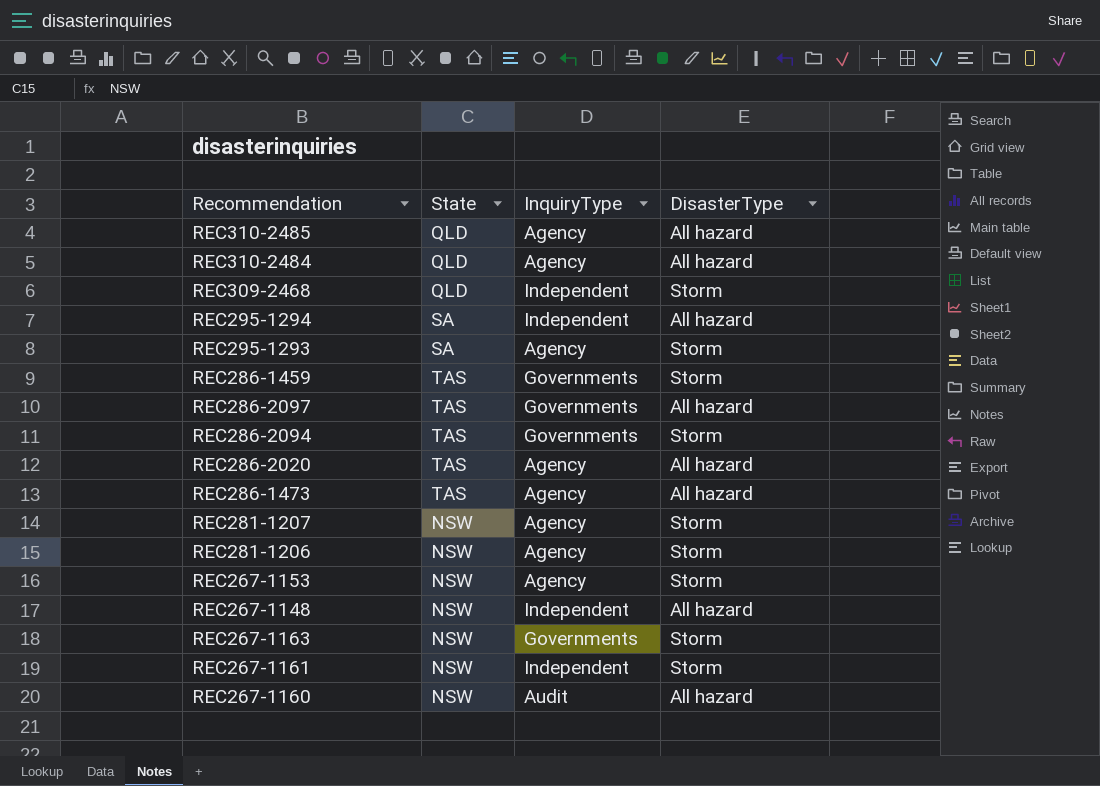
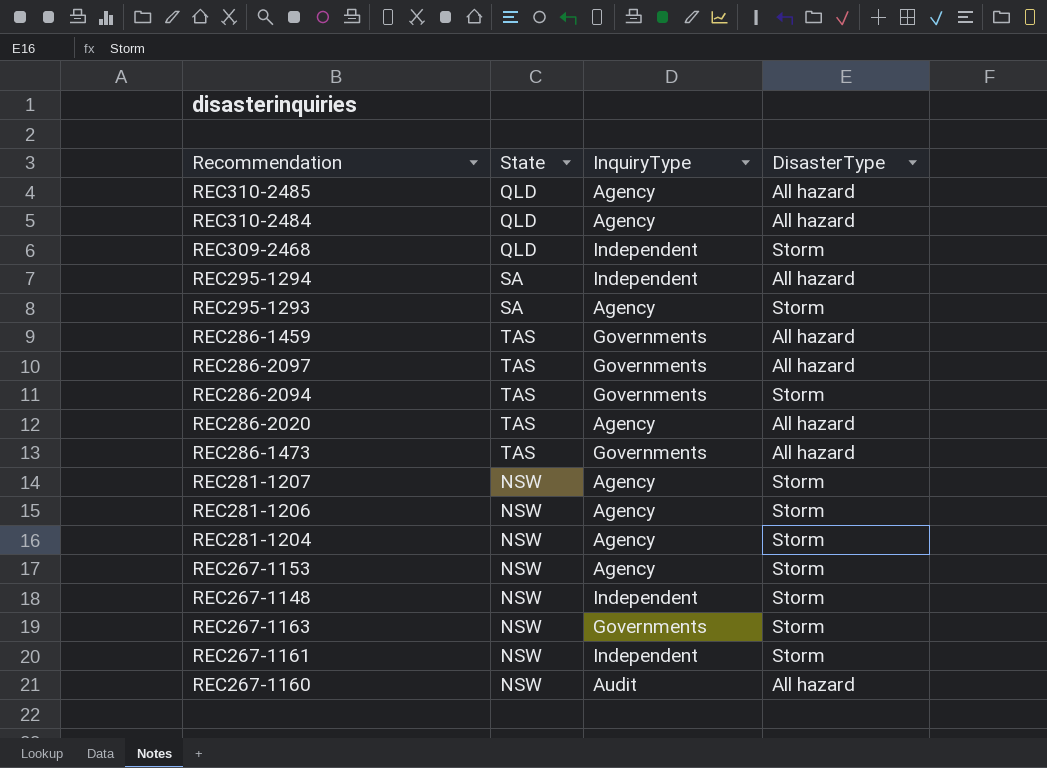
REC286-1459 | DisasterType: Storm -> All hazard
REC286-1473 | InquiryType: Agency -> Governments
row REC281-1204: none -> NSW | Agency | Storm
REC267-1148 | DisasterType: All hazard -> Storm

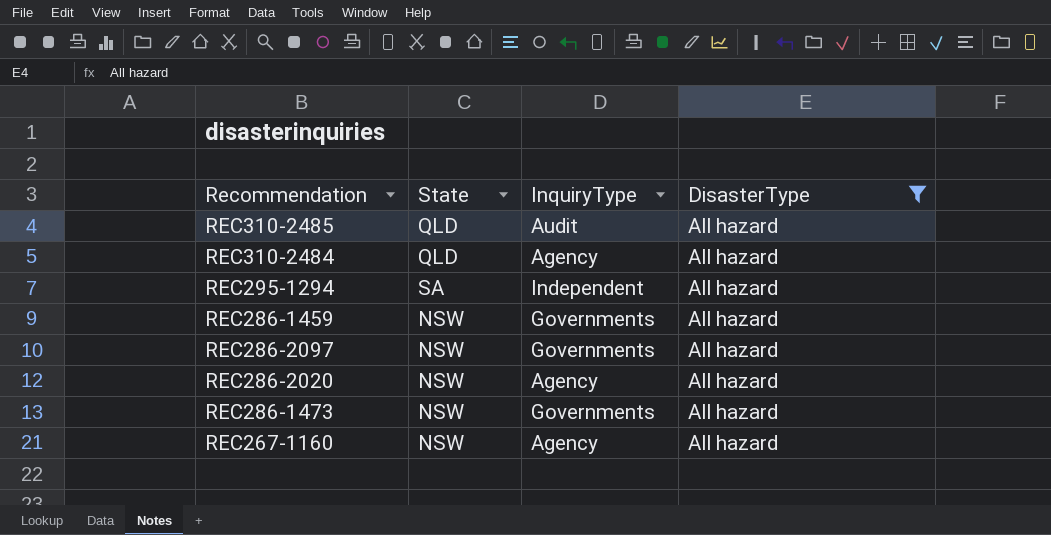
filter: none -> DisasterType = All hazard
REC310-2485 | InquiryType: Agency -> Audit
REC286-1459 | State: TAS -> NSW
REC286-2097 | State: TAS -> NSW
REC286-2020 | State: TAS -> NSW
REC286-1473 | State: TAS -> NSW
REC267-1160 | InquiryType: Audit -> Agency

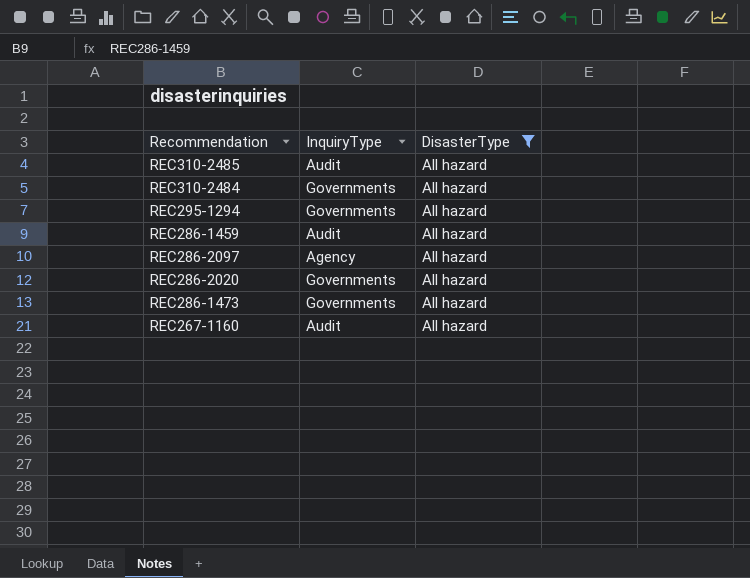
column State | position: 2 -> none
REC310-2484 | InquiryType: Agency -> Governments
REC295-1294 | InquiryType: Independent -> Governments
REC286-1459 | InquiryType: Governments -> Audit
REC286-2097 | InquiryType: Governments -> Agency
REC286-2020 | InquiryType: Agency -> Governments
REC267-1160 | InquiryType: Agency -> Audit

